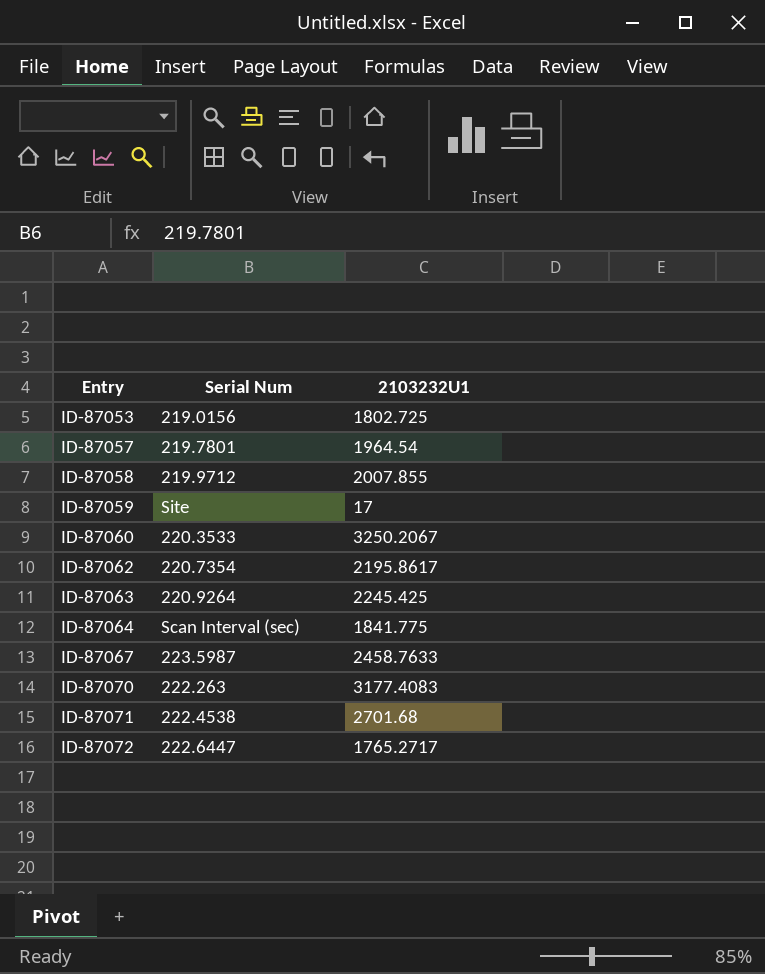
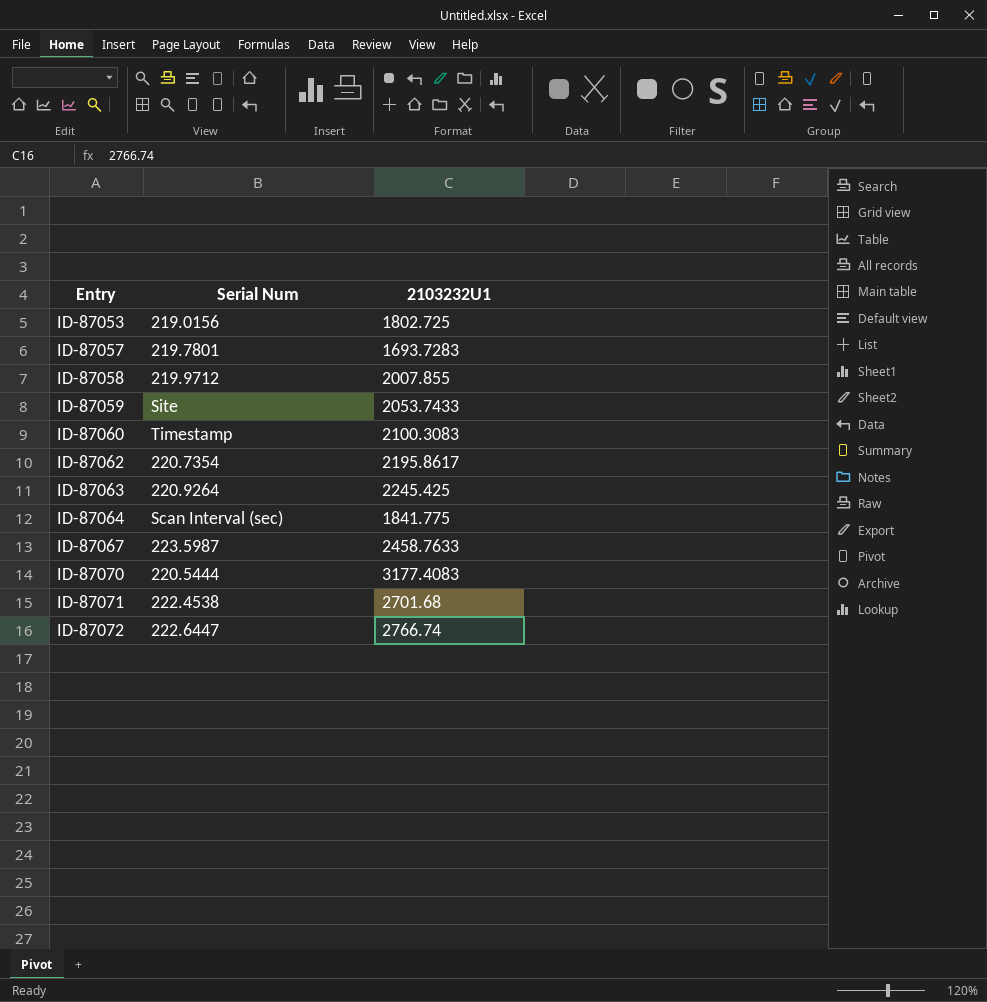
ID-87057 | 2103232U1: 1964.54 -> 1693.7283
ID-87059 | 2103232U1: 17 -> 2053.7433
ID-87060 | Serial Num: 220.3533 -> Timestamp
ID-87060 | 2103232U1: 3250.2067 -> 2100.3083
ID-87070 | Serial Num: 222.263 -> 220.5444
ID-87072 | 2103232U1: 1765.2717 -> 2766.74

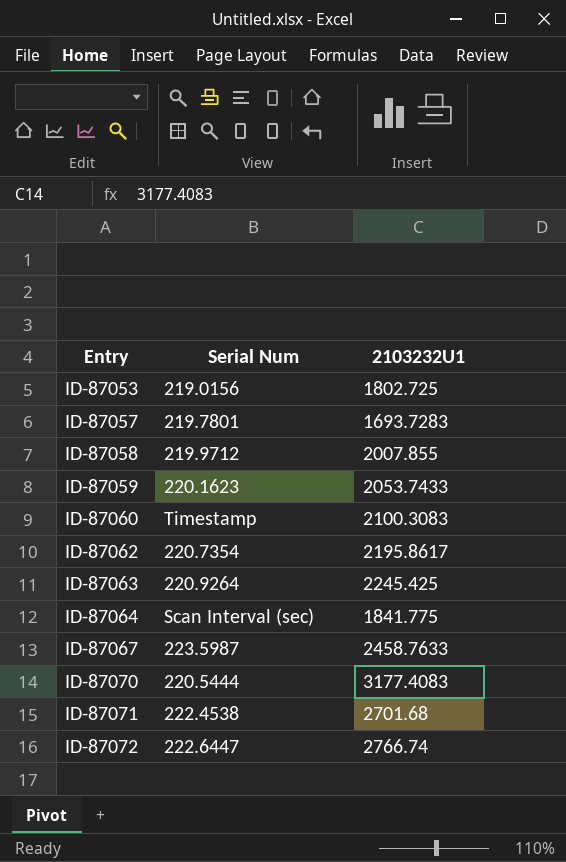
ID-87059 | Serial Num: Site -> 220.1623

